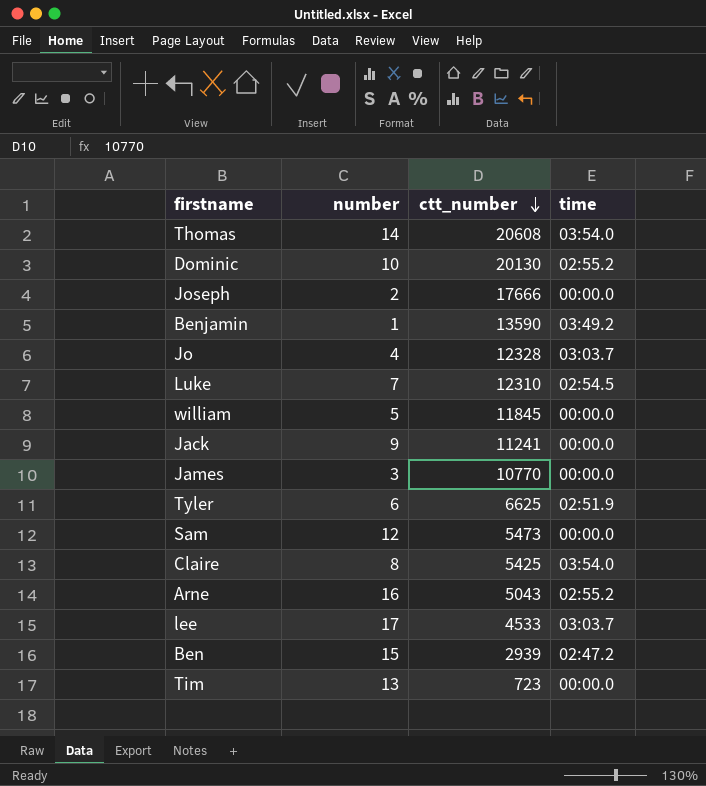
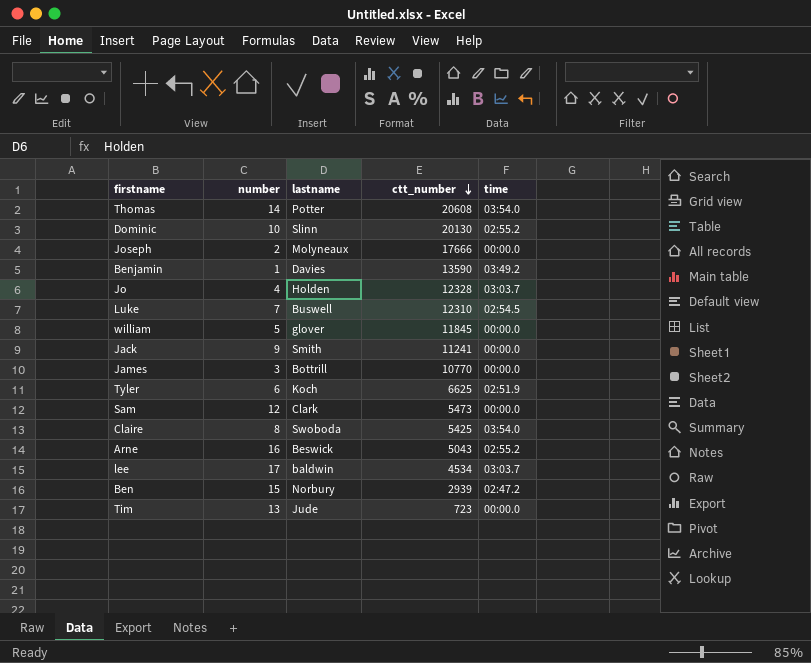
column lastname | position: none -> 3
lee | ctt_number: 4533 -> 4534

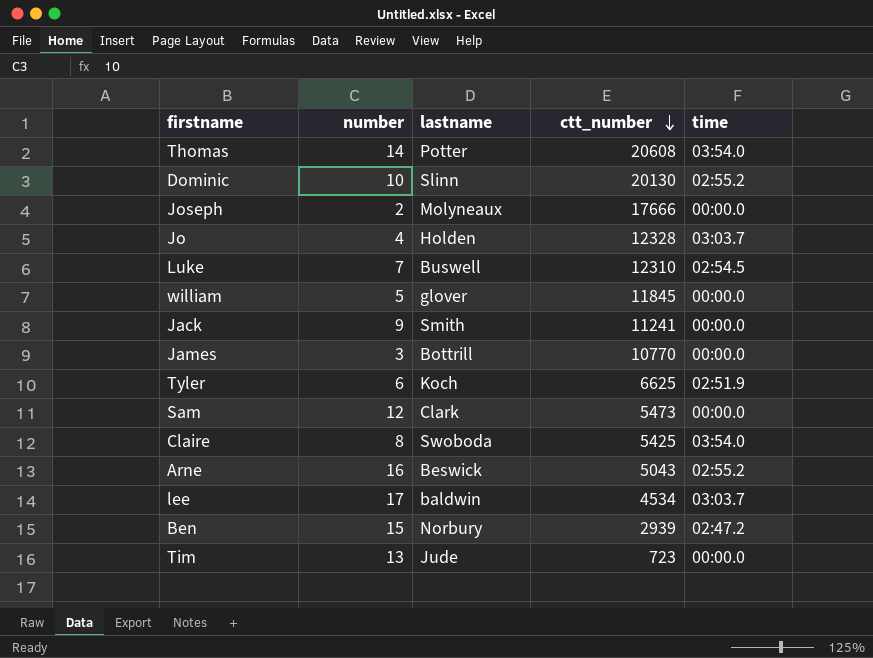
row Benjamin: 1 | Davies | 13590 | 03:49.2 -> none

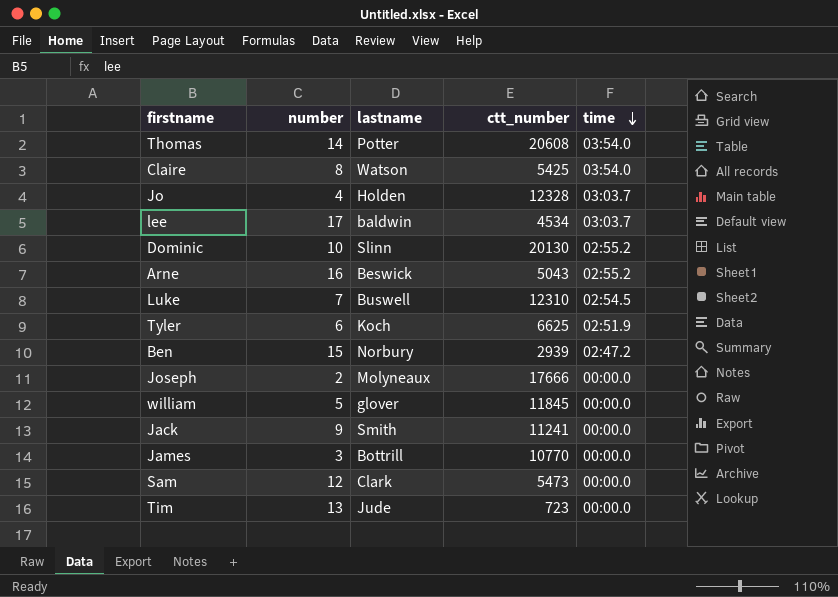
row order: ctt_number descending -> time descending
Claire | lastname: Swoboda -> Watson

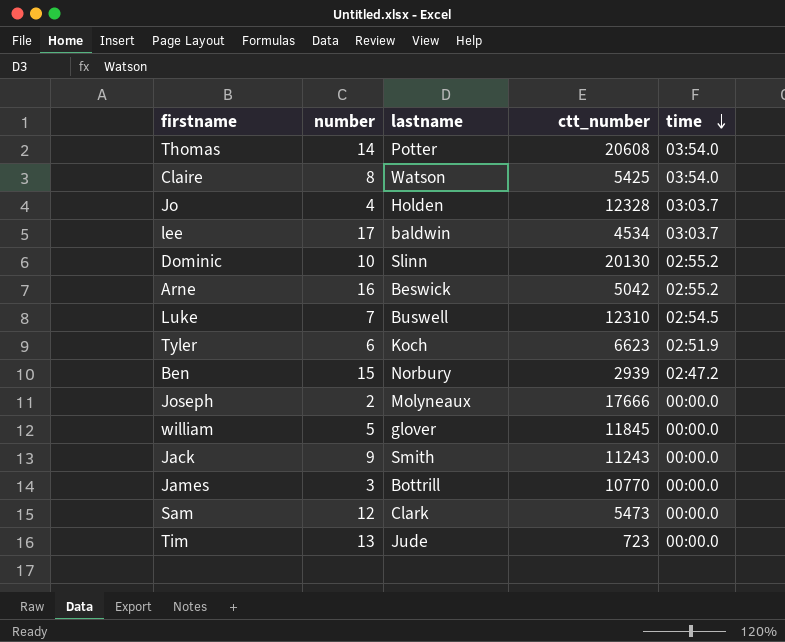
Arne | ctt_number: 5043 -> 5042
Tyler | ctt_number: 6625 -> 6623
Jack | ctt_number: 11241 -> 11243

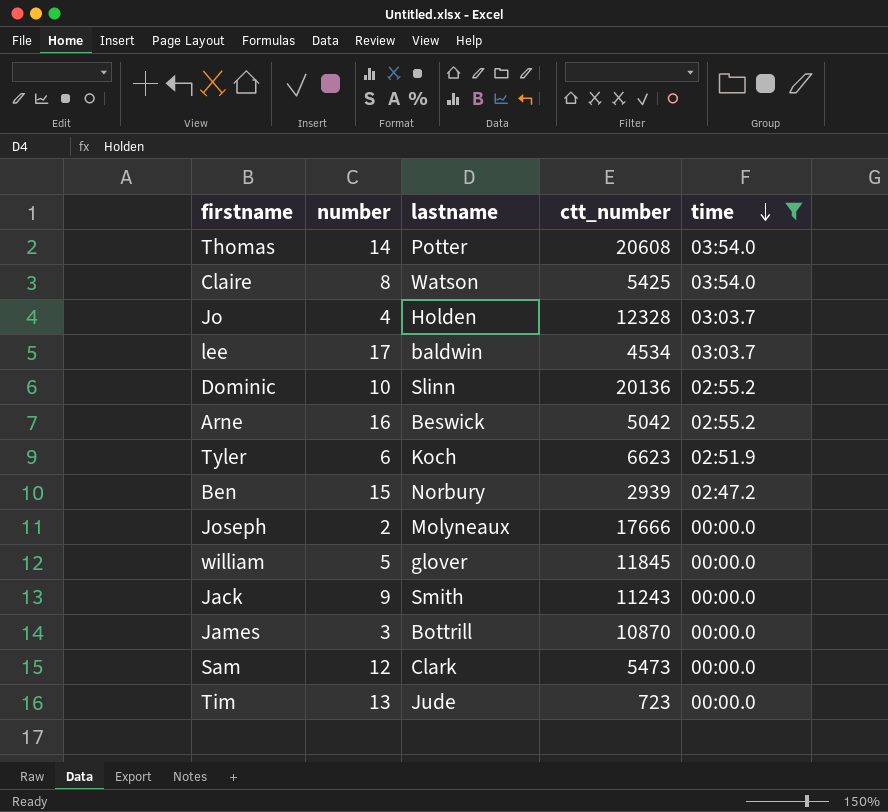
filter: none -> time != 02:54.5
Dominic | ctt_number: 20130 -> 20136
James | ctt_number: 10770 -> 10870

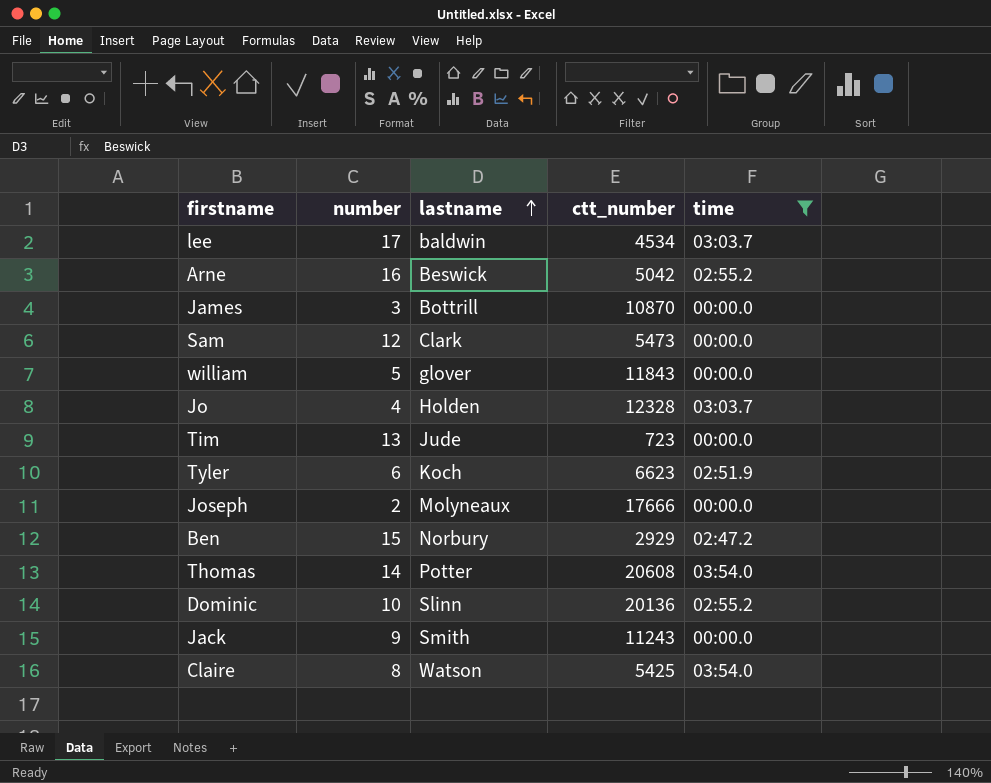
row order: time descending -> lastname ascending
william | ctt_number: 11845 -> 11843
Ben | ctt_number: 2939 -> 2929

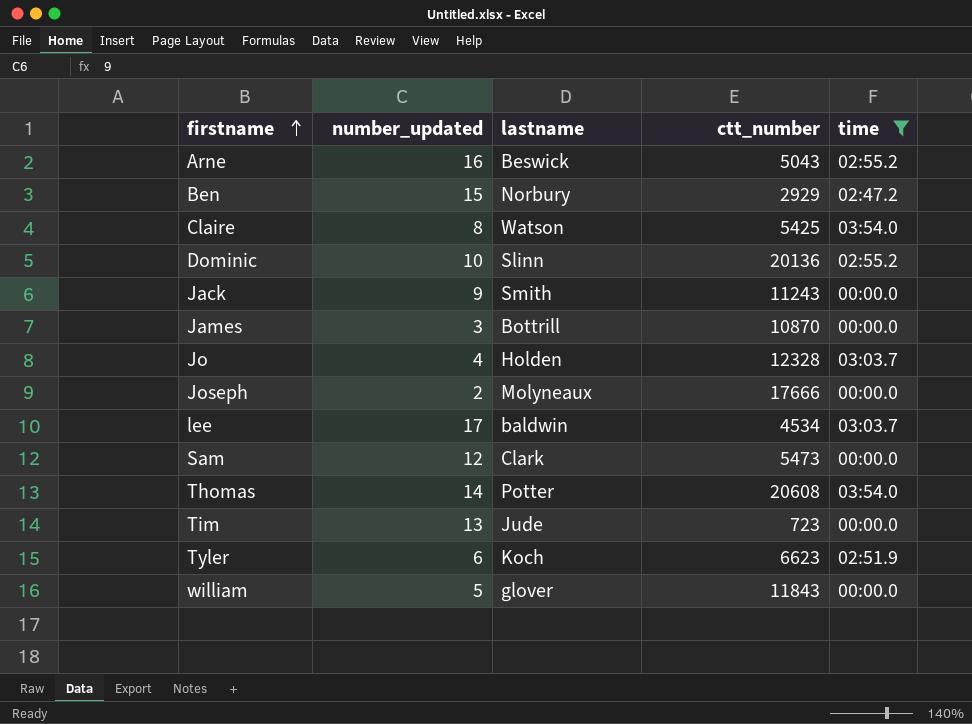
row order: lastname ascending -> firstname ascending
column name: number -> number_updated
Arne | ctt_number: 5042 -> 5043

